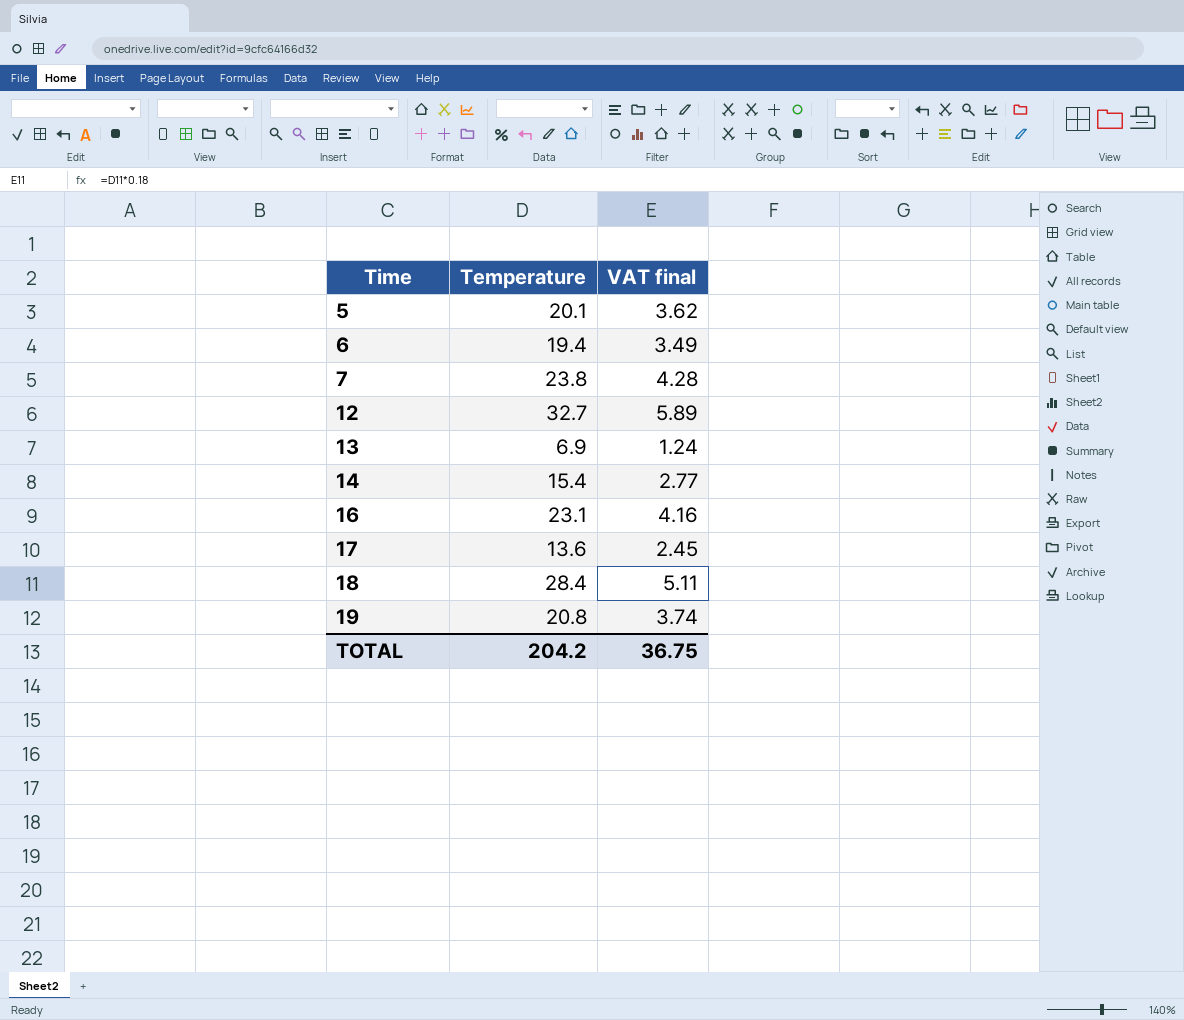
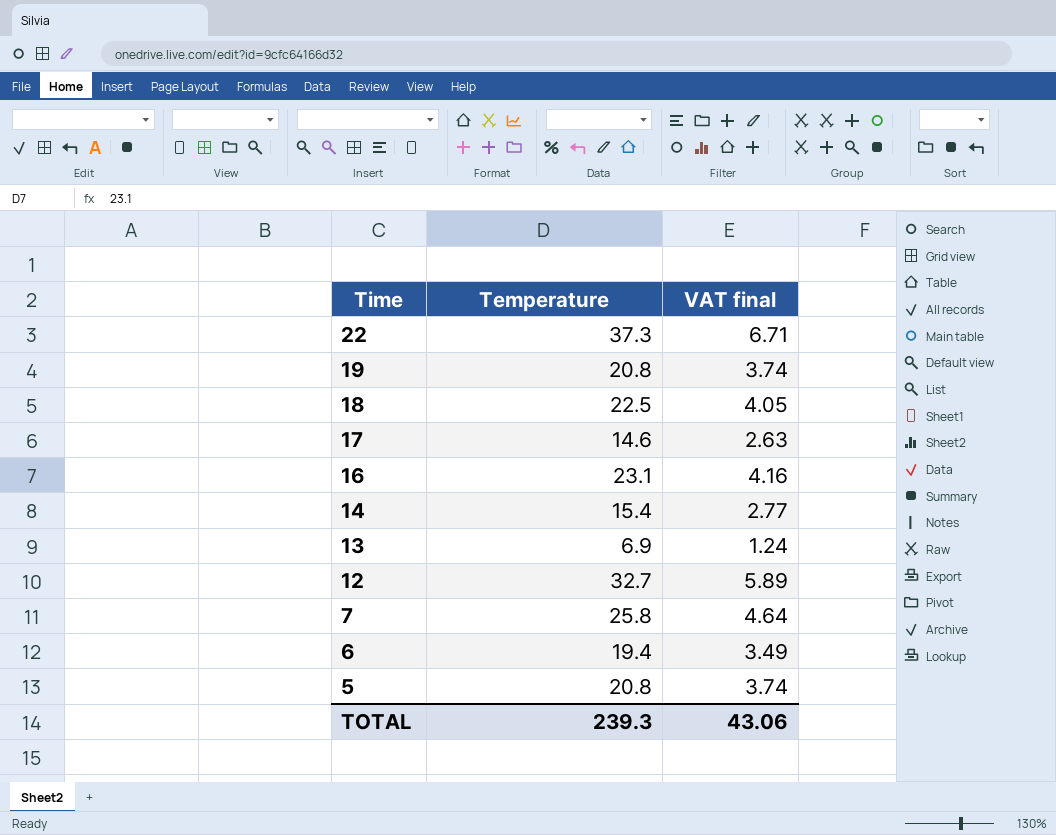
row order: Time ascending -> Time descending
row 22: none -> 37.3 | 6.71
18 | Temperature: 28.4 -> 22.5
18 | VAT final: 5.11 -> 4.05
17 | Temperature: 13.6 -> 14.6
17 | VAT final: 2.45 -> 2.63
7 | Temperature: 23.8 -> 25.8
7 | VAT final: 4.28 -> 4.64
5 | Temperature: 20.1 -> 20.8
5 | VAT final: 3.62 -> 3.74
TOTAL | Temperature: 204.2 -> 239.3
TOTAL | VAT final: 36.75 -> 43.06

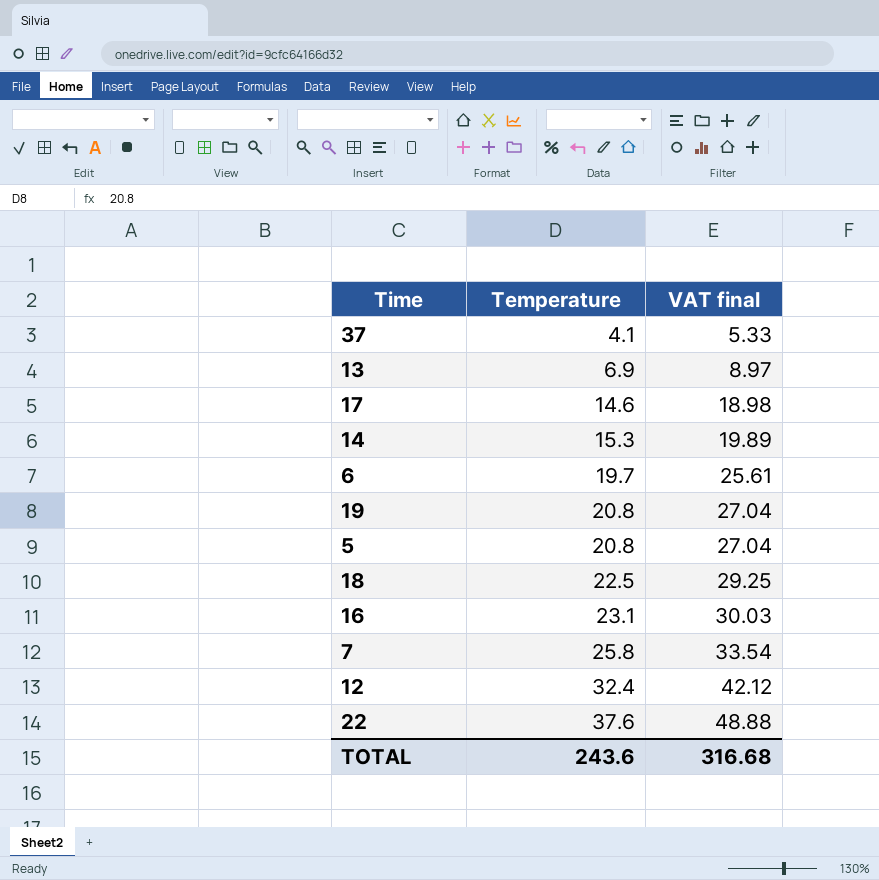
row order: Time descending -> Temperature ascending
column VAT final | formula: [Temperature] * 0.18 -> [Temperature] * 1.3
row 37: none -> 4.1 | 5.33
14 | Temperature: 15.4 -> 15.3
6 | Temperature: 19.4 -> 19.7
12 | Temperature: 32.7 -> 32.4
22 | Temperature: 37.3 -> 37.6
TOTAL | Temperature: 239.3 -> 243.6
TOTAL | VAT final: 43.06 -> 316.68

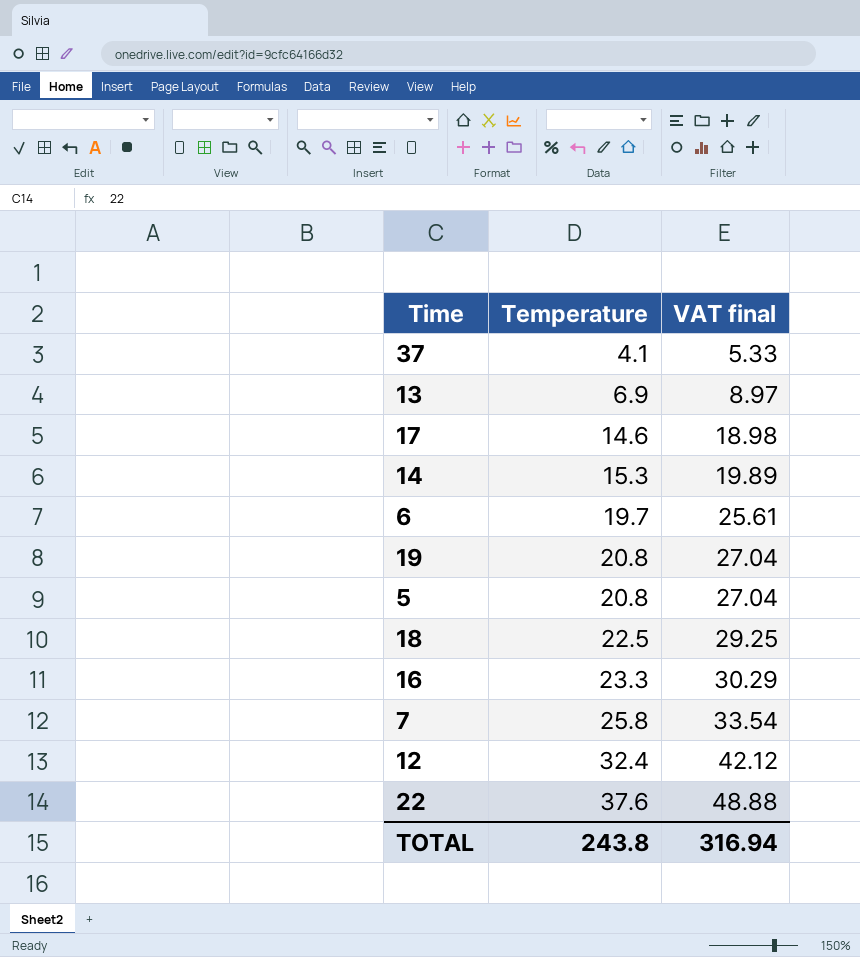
16 | Temperature: 23.1 -> 23.3
16 | VAT final: 30.03 -> 30.29
TOTAL | Temperature: 243.6 -> 243.8
TOTAL | VAT final: 316.68 -> 316.94

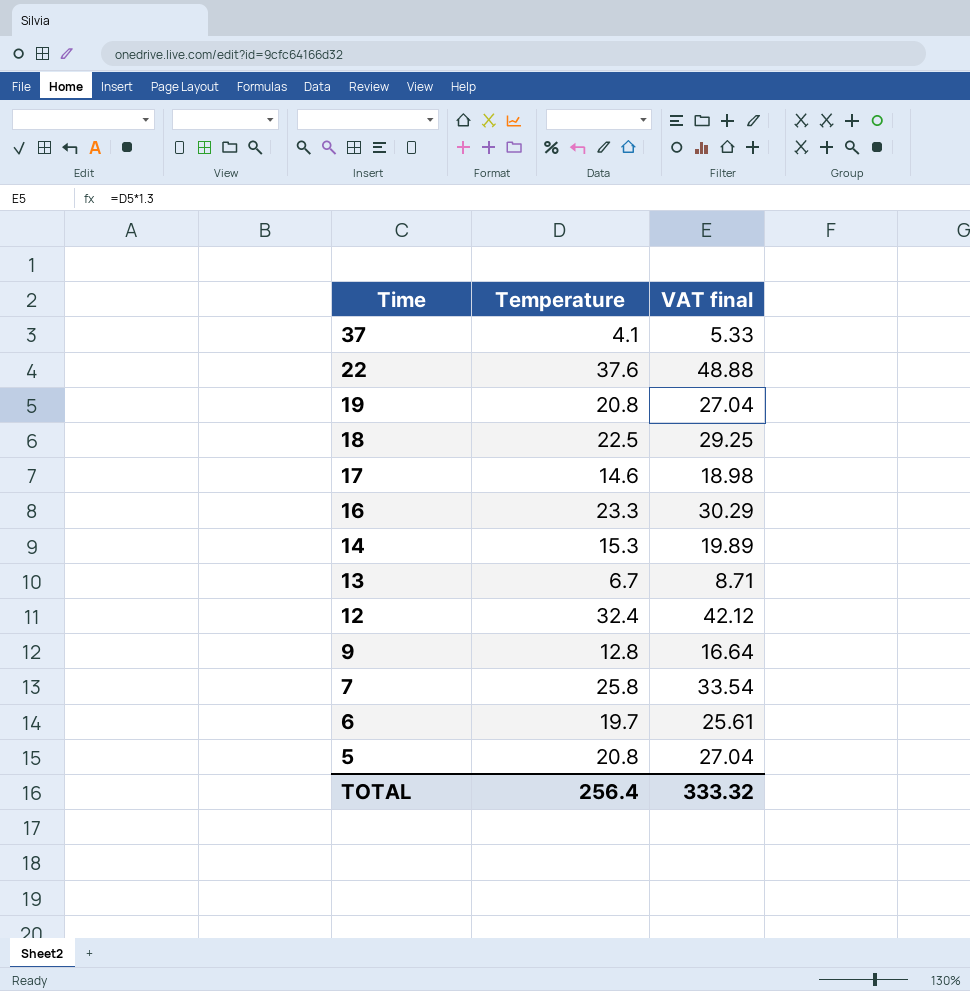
row order: Temperature ascending -> Time descending
13 | Temperature: 6.9 -> 6.7
13 | VAT final: 8.97 -> 8.71
row 9: none -> 12.8 | 16.64
TOTAL | Temperature: 243.8 -> 256.4
TOTAL | VAT final: 316.94 -> 333.32

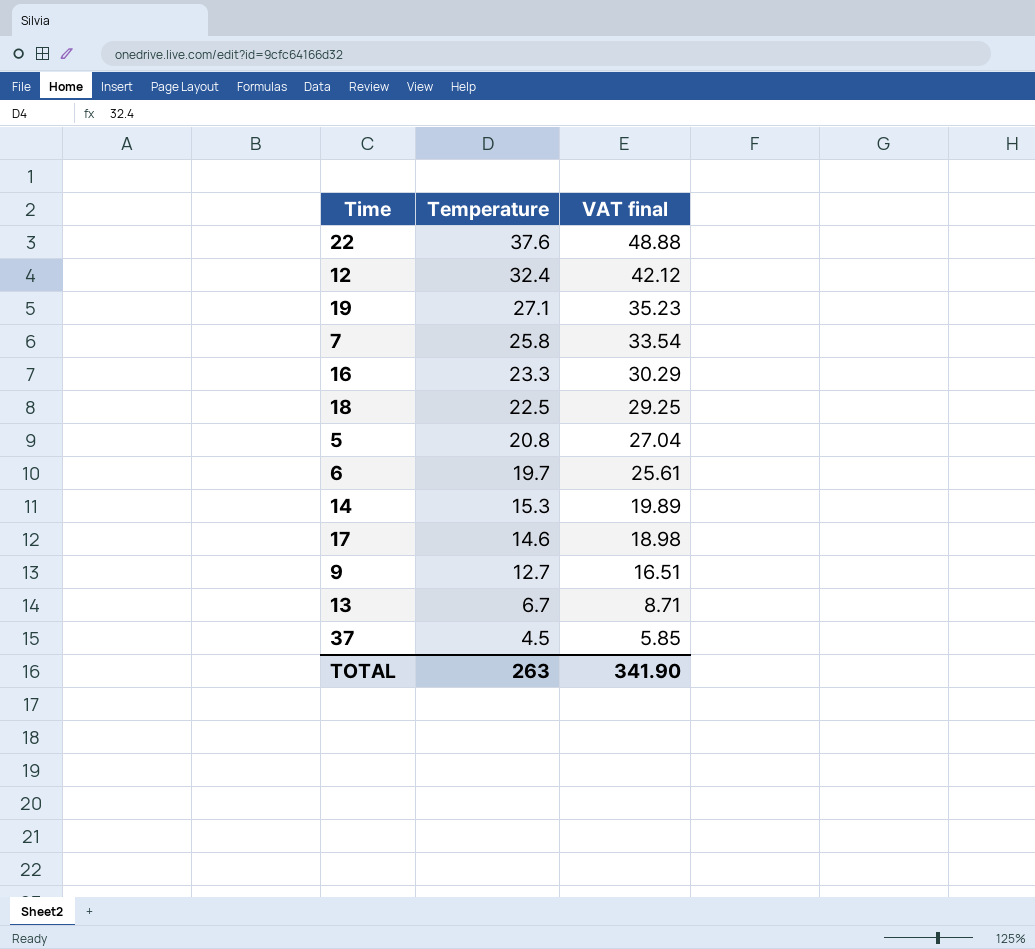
row order: Time descending -> Temperature descending
19 | Temperature: 20.8 -> 27.1
19 | VAT final: 27.04 -> 35.23
9 | Temperature: 12.8 -> 12.7
9 | VAT final: 16.64 -> 16.51
37 | Temperature: 4.1 -> 4.5
37 | VAT final: 5.33 -> 5.85
TOTAL | Temperature: 256.4 -> 263
TOTAL | VAT final: 333.32 -> 341.90

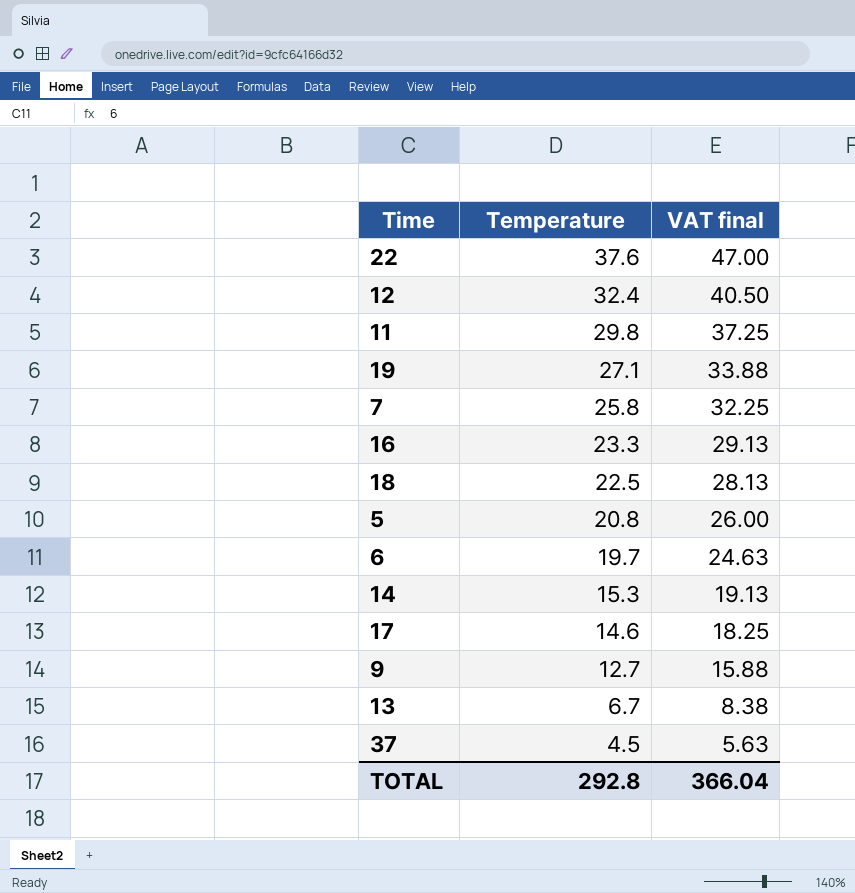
column VAT final | formula: [Temperature] * 1.3 -> [Temperature] * 1.25
row 11: none -> 29.8 | 37.25
TOTAL | Temperature: 263 -> 292.8
TOTAL | VAT final: 341.90 -> 366.04

